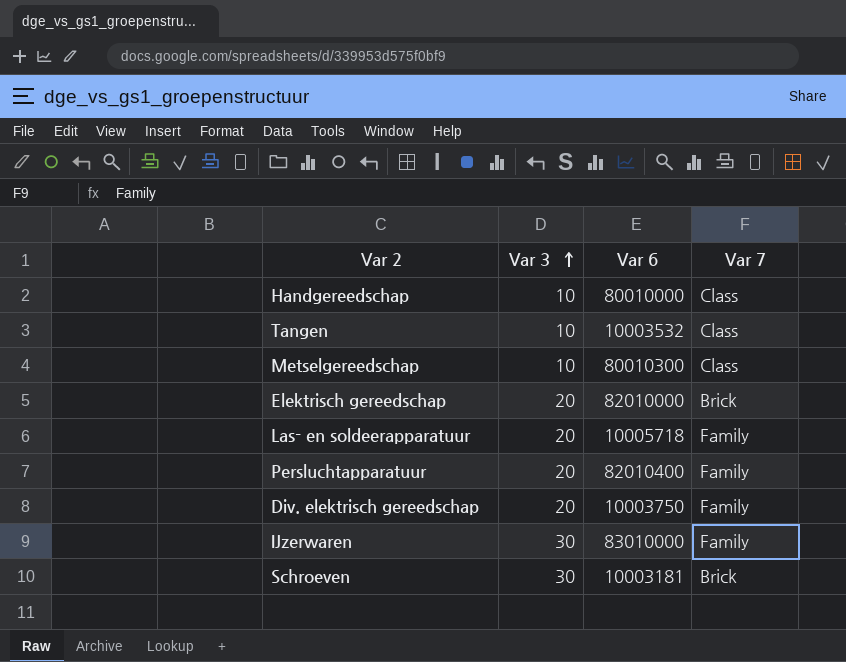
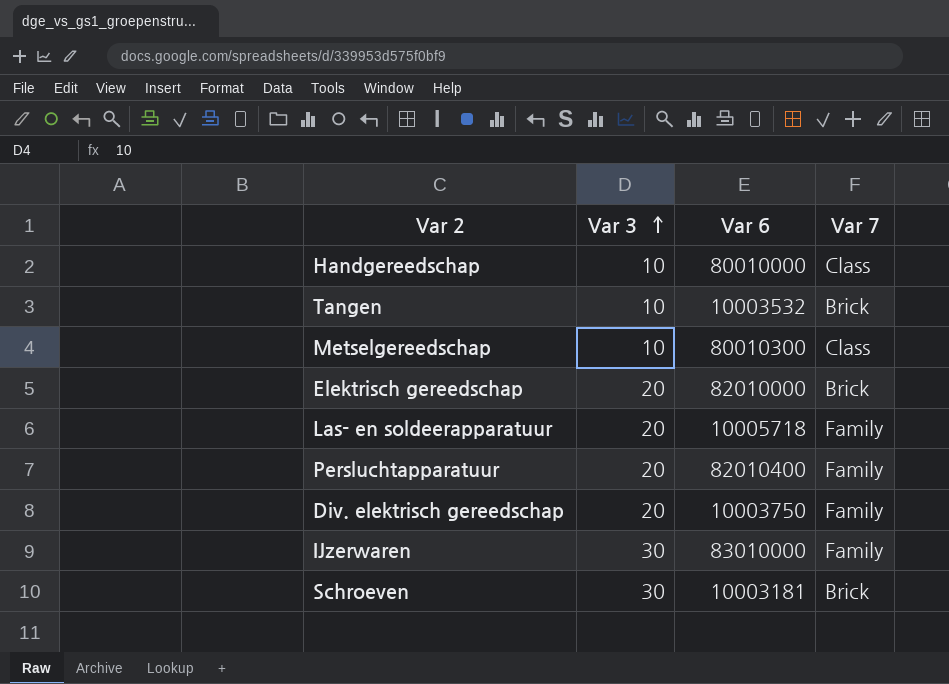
Tangen | Var 7: Class -> Brick

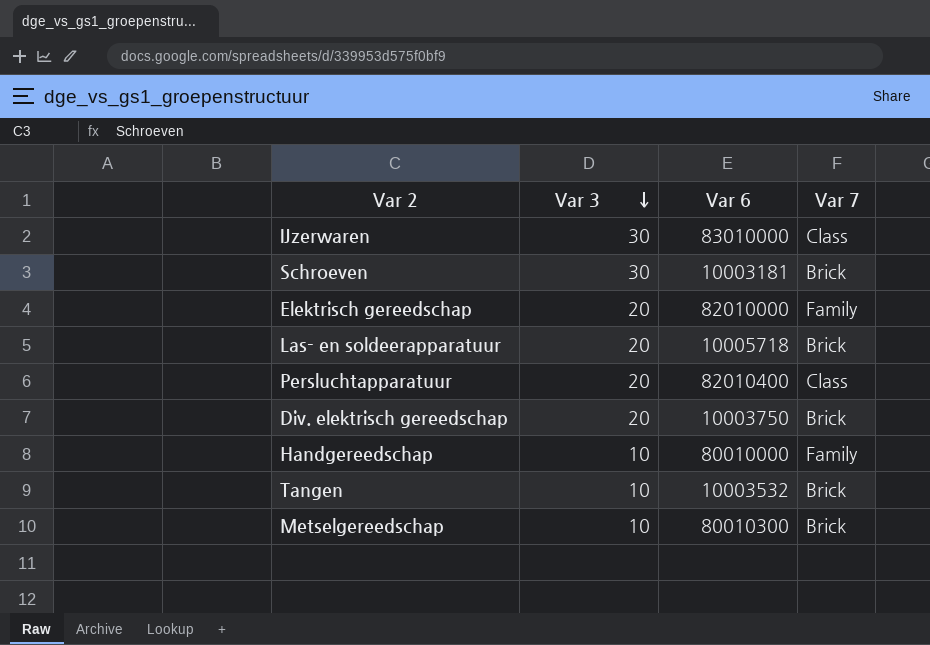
row order: Var 3 ascending -> Var 3 descending
IJzerwaren | Var 7: Family -> Class
Elektrisch gereedschap | Var 7: Brick -> Family
Las- en soldeerapparatuur | Var 7: Family -> Brick
Persluchtapparatuur | Var 7: Family -> Class
Div. elektrisch gereedschap | Var 7: Family -> Brick
Handgereedschap | Var 7: Class -> Family
Metselgereedschap | Var 7: Class -> Brick

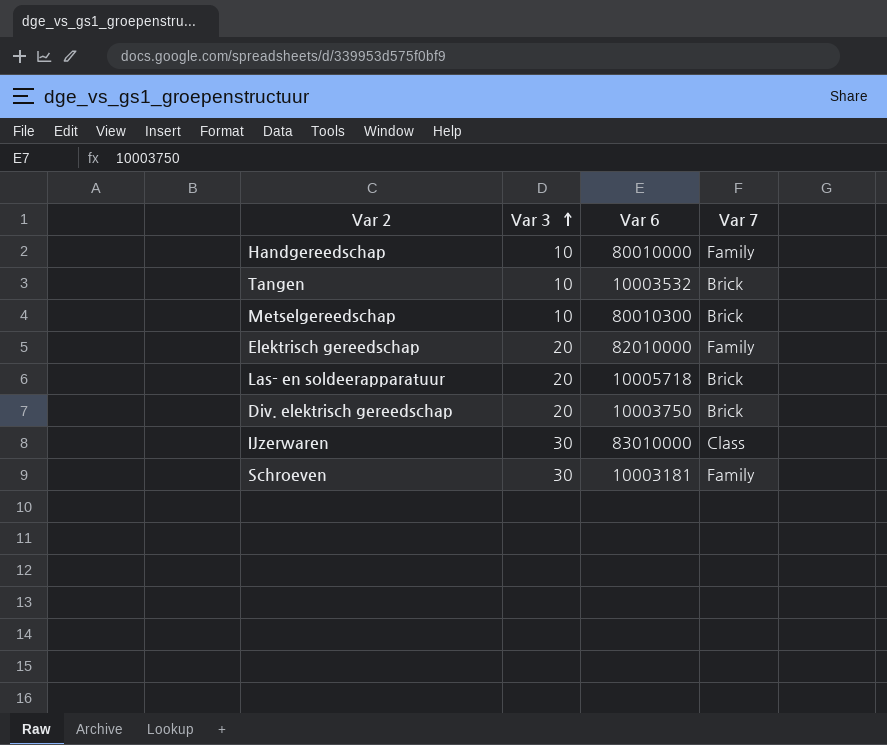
row order: Var 3 descending -> Var 3 ascending
row Persluchtapparatuur: 20 | 82010400 | Class -> none
Schroeven | Var 7: Brick -> Family

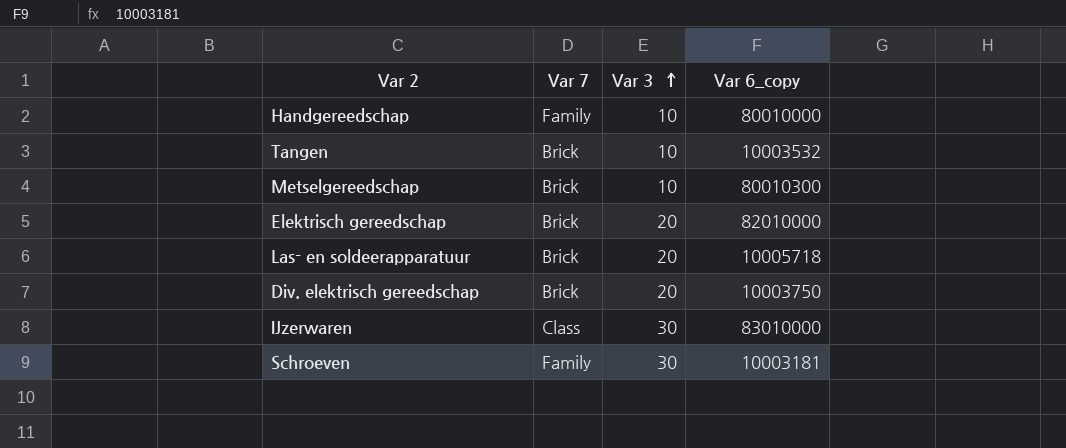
column Var 7 | position: 4 -> 2
column name: Var 6 -> Var 6_copy
Elektrisch gereedschap | Var 7: Family -> Brick

